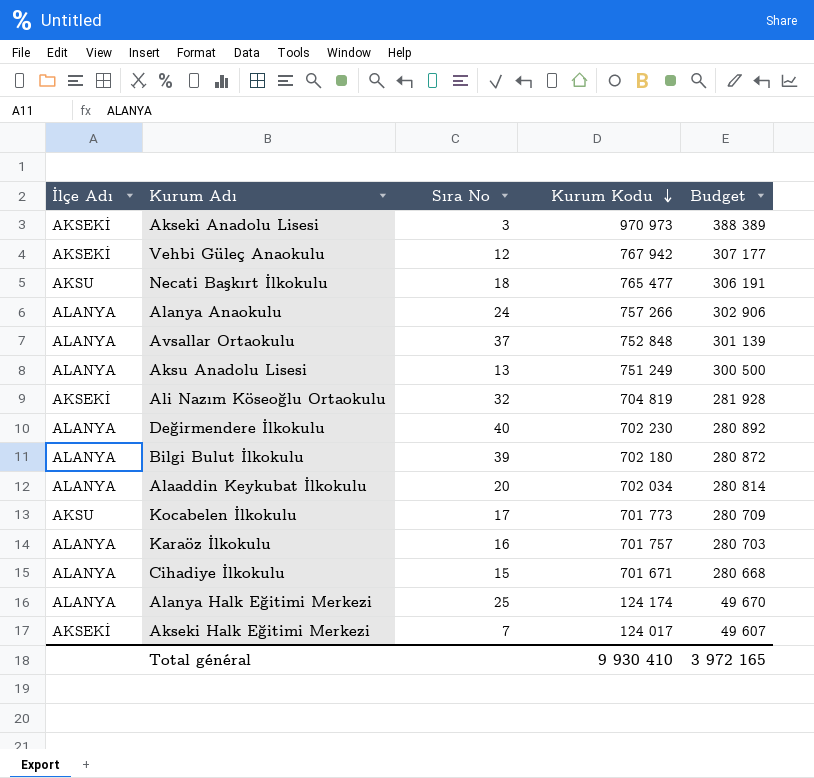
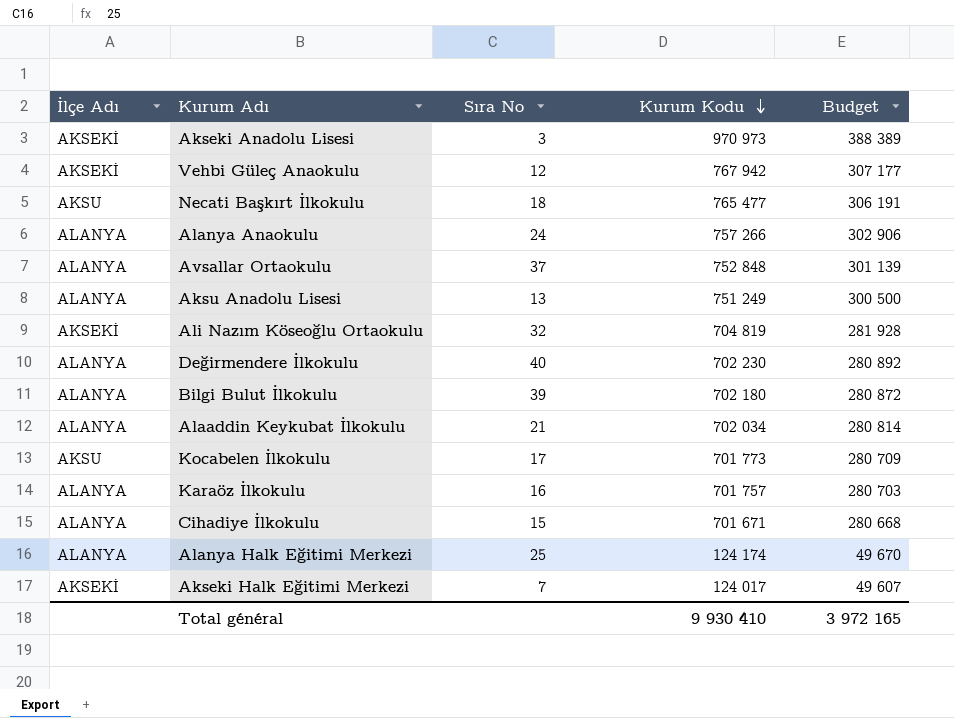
Alaaddin Keykubat İlkokulu | Sıra No: 20 -> 21

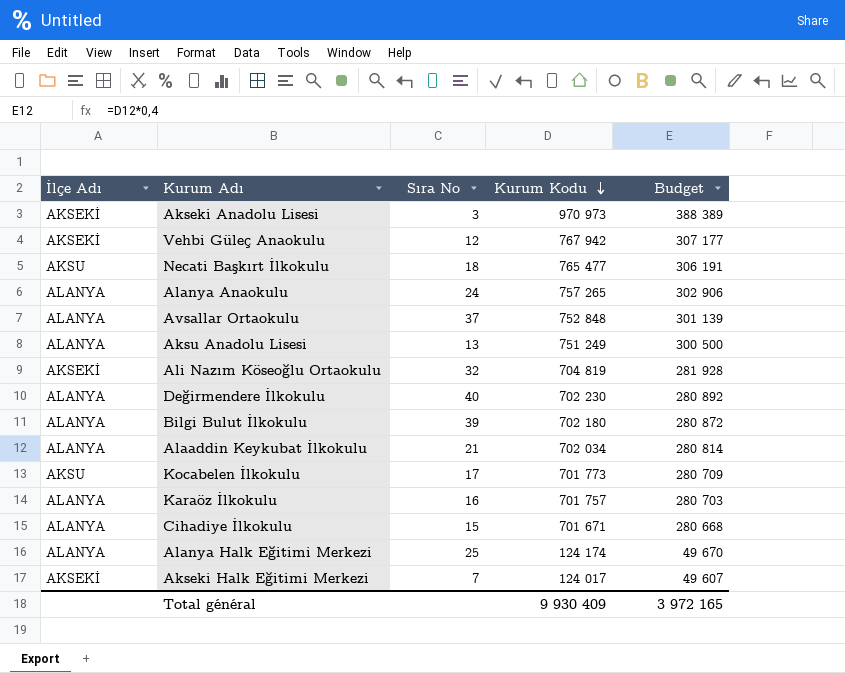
Alanya Anaokulu | Kurum Kodu: 757 266 -> 757 265
Total général | Kurum Kodu: 9 930 410 -> 9 930 409

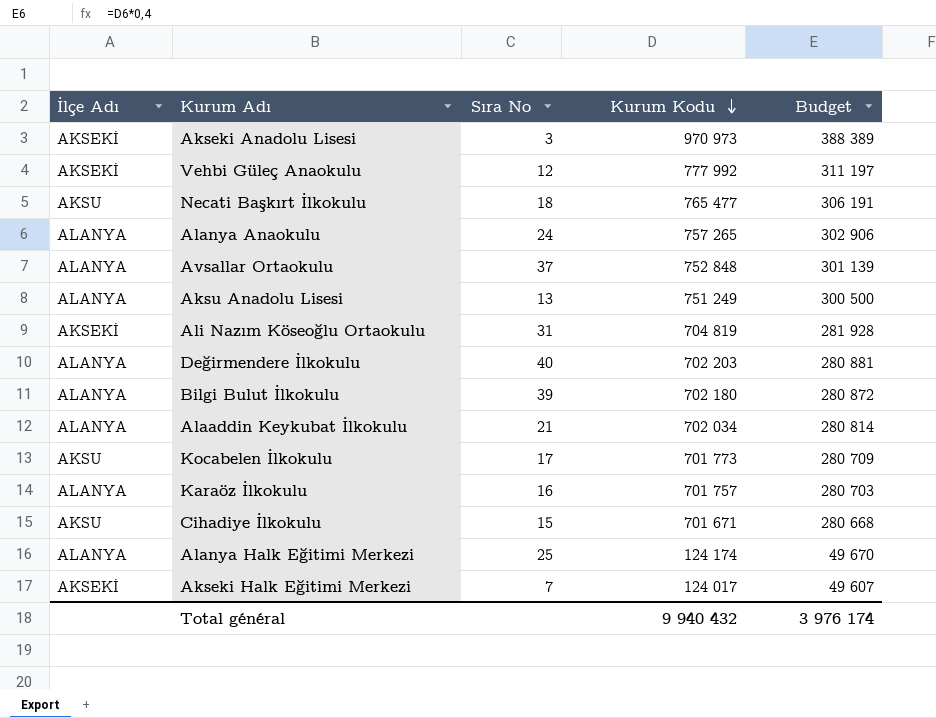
Vehbi Güleç Anaokulu | Kurum Kodu: 767 942 -> 777 992
Vehbi Güleç Anaokulu | Budget: 307 177 -> 311 197
Ali Nazım Köseoğlu Ortaokulu | Sıra No: 32 -> 31
Değirmendere İlkokulu | Kurum Kodu: 702 230 -> 702 203
Değirmendere İlkokulu | Budget: 280 892 -> 280 881
Cihadiye İlkokulu | İlçe Adı: ALANYA -> AKSU
Total général | Kurum Kodu: 9 930 409 -> 9 940 432
Total général | Budget: 3 972 165 -> 3 976 174

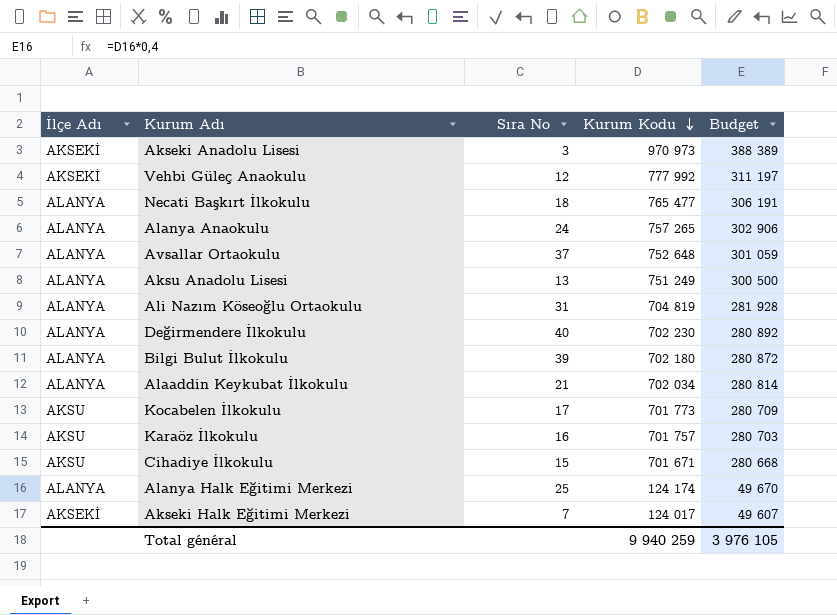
Necati Başkırt İlkokulu | İlçe Adı: AKSU -> ALANYA
Avsallar Ortaokulu | Kurum Kodu: 752 848 -> 752 648
Avsallar Ortaokulu | Budget: 301 139 -> 301 059
Ali Nazım Köseoğlu Ortaokulu | İlçe Adı: AKSEKİ -> ALANYA
Değirmendere İlkokulu | Kurum Kodu: 702 203 -> 702 230
Değirmendere İlkokulu | Budget: 280 881 -> 280 892
Karaöz İlkokulu | İlçe Adı: ALANYA -> AKSU
Total général | Kurum Kodu: 9 940 432 -> 9 940 259
Total général | Budget: 3 976 174 -> 3 976 105

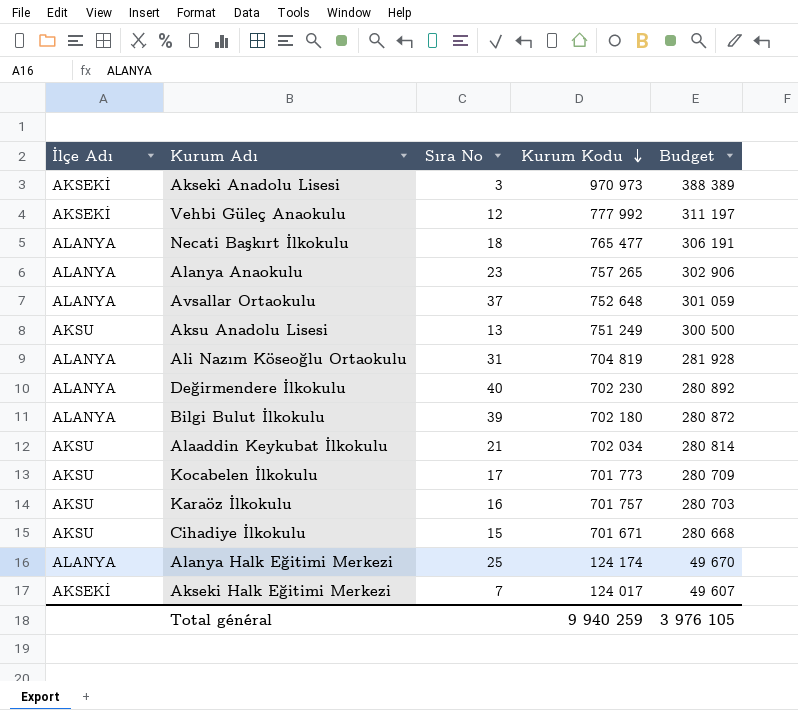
Alanya Anaokulu | Sıra No: 24 -> 23
Aksu Anadolu Lisesi | İlçe Adı: ALANYA -> AKSU
Alaaddin Keykubat İlkokulu | İlçe Adı: ALANYA -> AKSU

